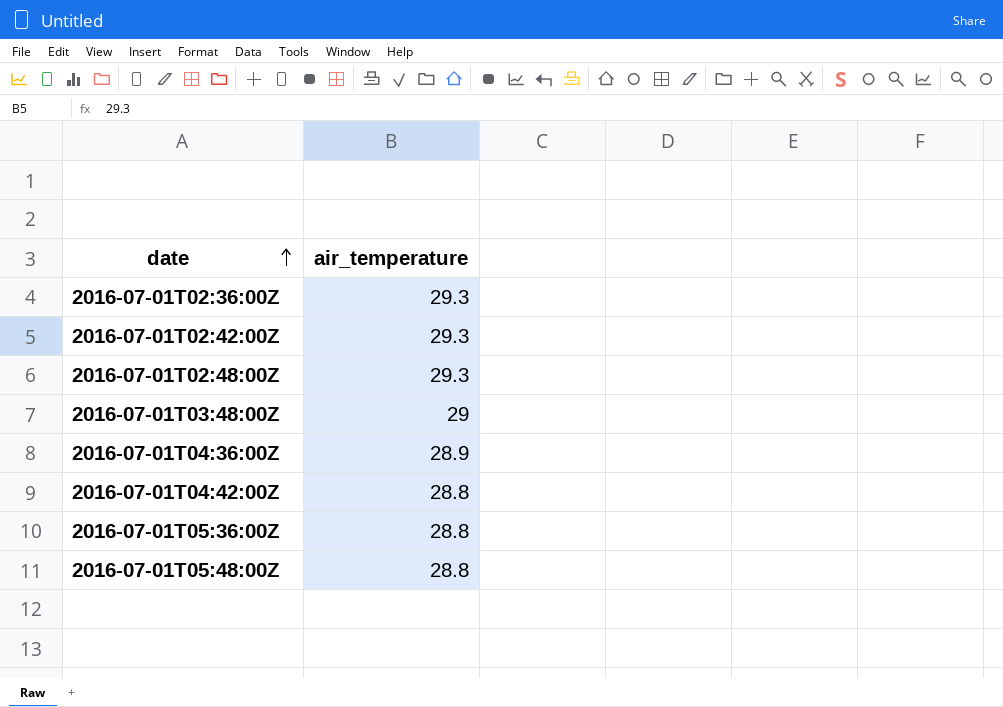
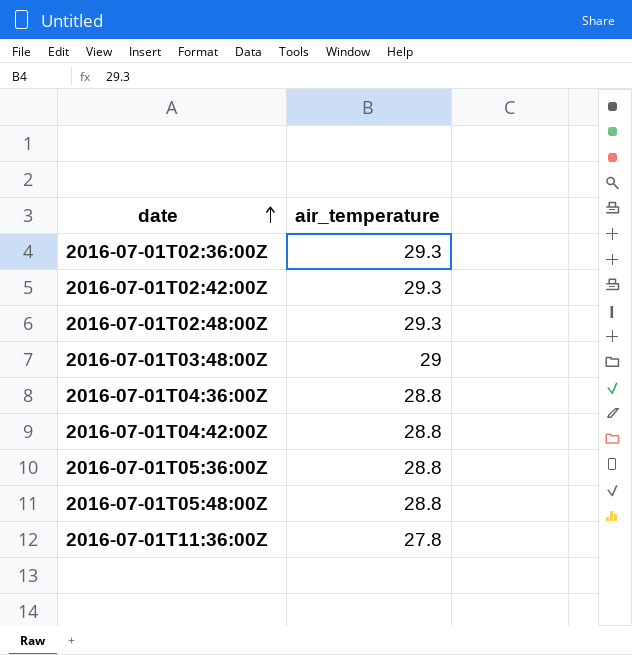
2016-07-01T04:36:00Z | air_temperature: 28.9 -> 28.8
row 2016-07-01T11:36:00Z: none -> 27.8

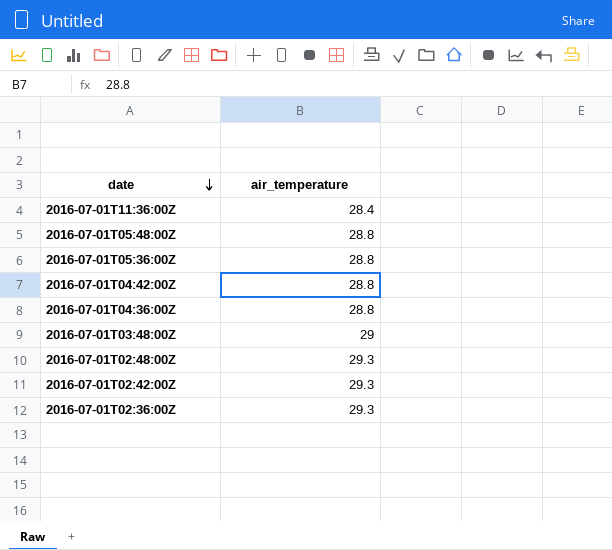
row order: date ascending -> date descending
2016-07-01T11:36:00Z | air_temperature: 27.8 -> 28.4

